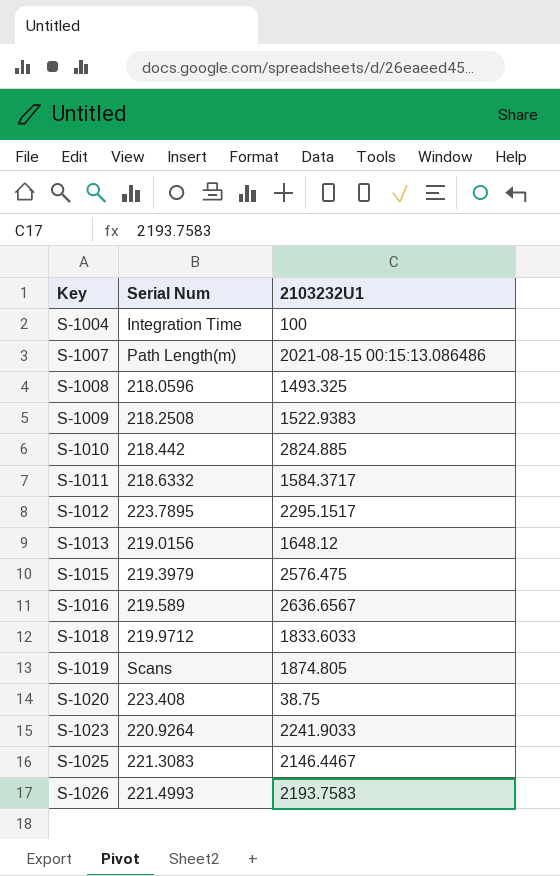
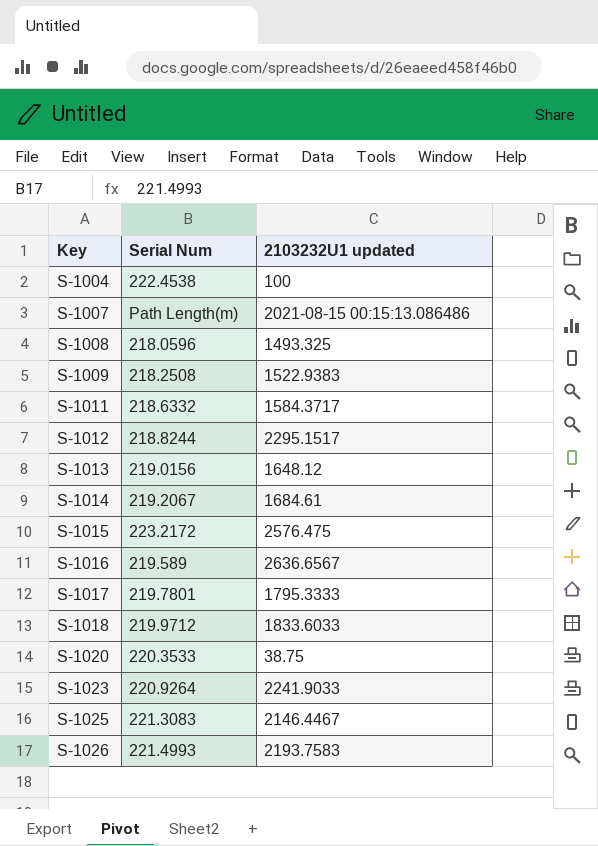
column name: 2103232U1 -> 2103232U1 updated
row S-1010: 218.442 | 2824.885 -> none
row S-1019: Scans | 1874.805 -> none
S-1004 | Serial Num: Integration Time -> 222.4538
S-1012 | Serial Num: 223.7895 -> 218.8244
row S-1014: none -> 219.2067 | 1684.61
S-1015 | Serial Num: 219.3979 -> 223.2172
row S-1017: none -> 219.7801 | 1795.3333
S-1020 | Serial Num: 223.408 -> 220.3533

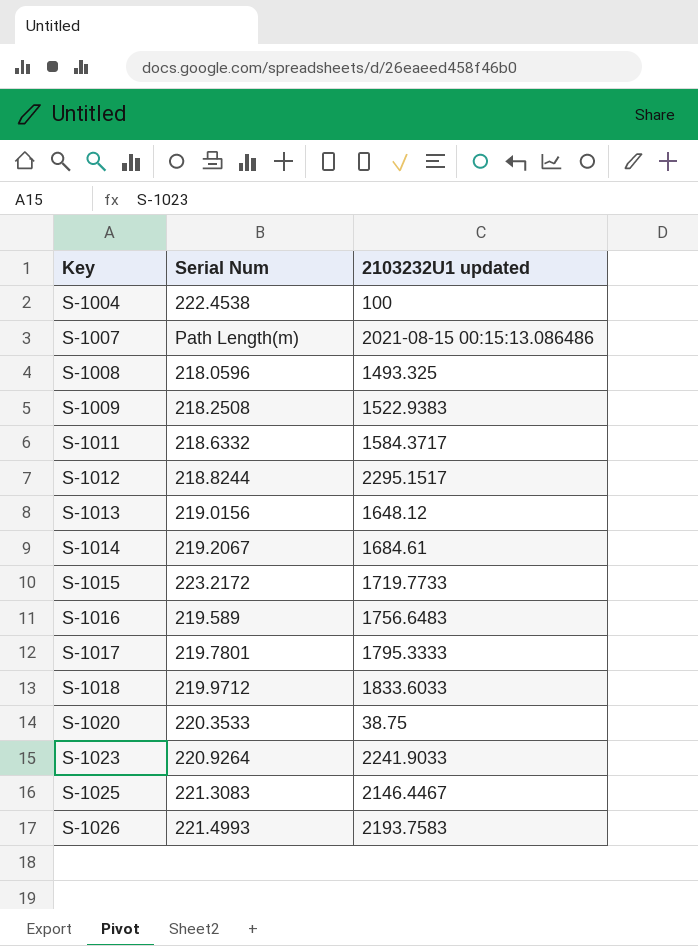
S-1015 | 2103232U1 updated: 2576.475 -> 1719.7733
S-1016 | 2103232U1 updated: 2636.6567 -> 1756.6483

